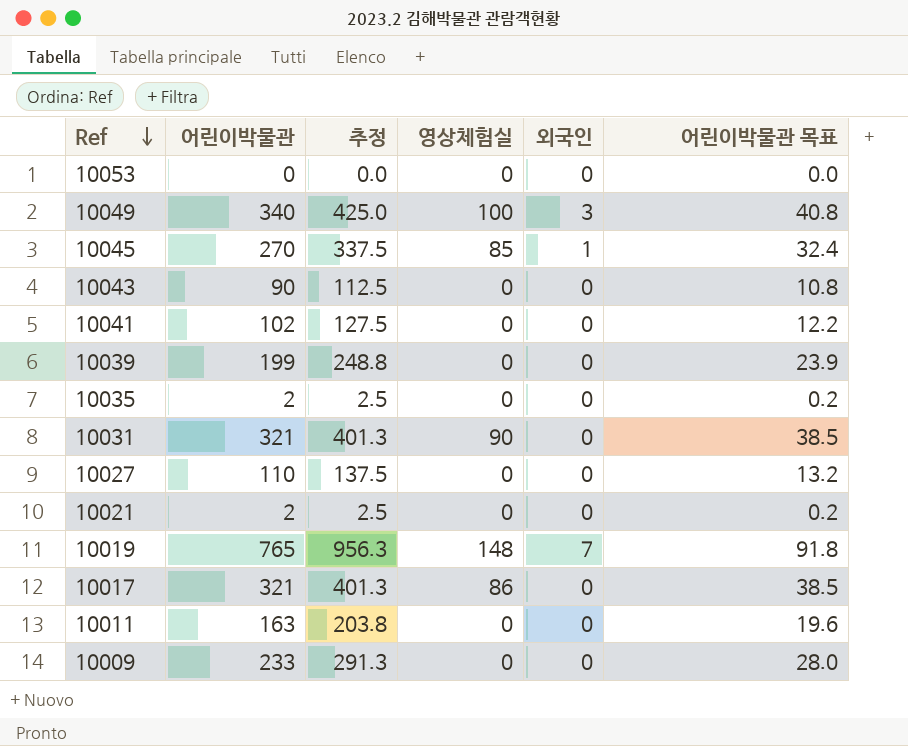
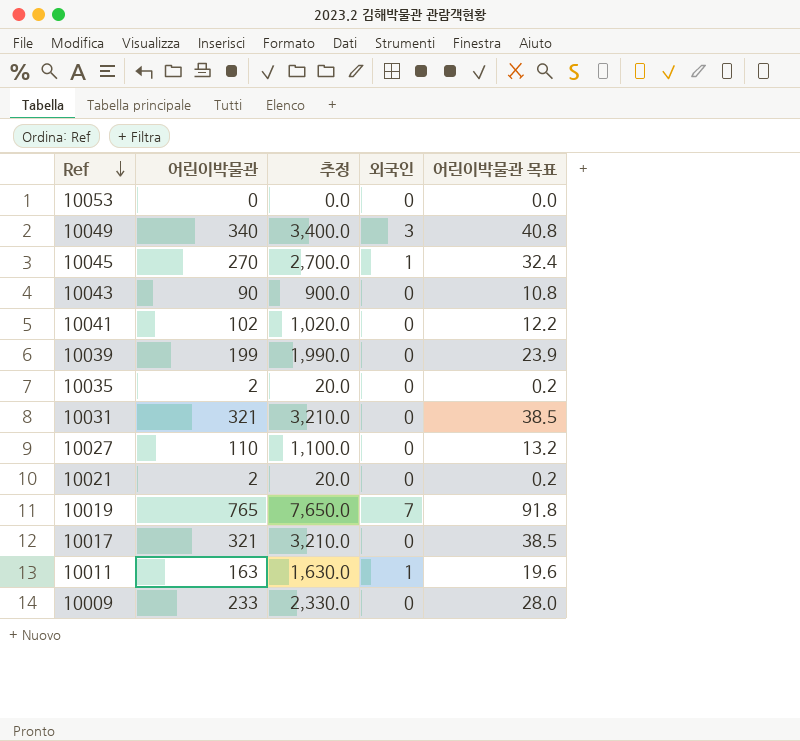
column 영상체험실 | position: 4 -> none
column 추정 | formula: [어린이박물관] * 1.25 -> [어린이박물관] * 10
10011 | 외국인: 0 -> 1

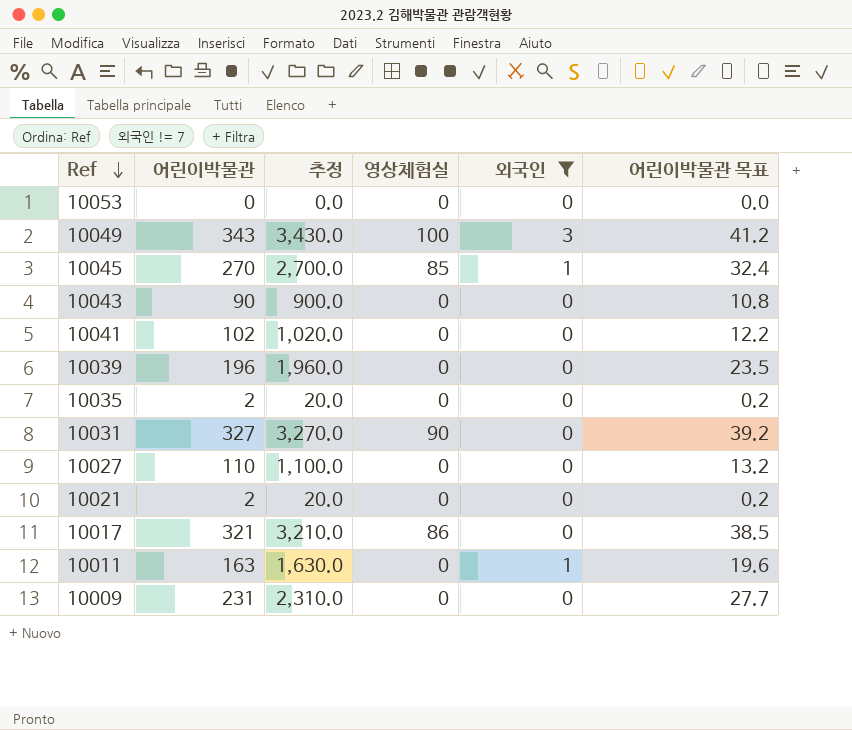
filter: none -> 외국인 != 7
column 영상체험실 | position: none -> 4
10049 | 어린이박물관: 340 -> 343
10049 | 추정: 3,400.0 -> 3,430.0
10049 | 어린이박물관 목표: 40.8 -> 41.2
10039 | 어린이박물관: 199 -> 196
10039 | 추정: 1,990.0 -> 1,960.0
10039 | 어린이박물관 목표: 23.9 -> 23.5
10031 | 어린이박물관: 321 -> 327
10031 | 추정: 3,210.0 -> 3,270.0
10031 | 어린이박물관 목표: 38.5 -> 39.2
10009 | 어린이박물관: 233 -> 231
10009 | 추정: 2,330.0 -> 2,310.0
10009 | 어린이박물관 목표: 28.0 -> 27.7

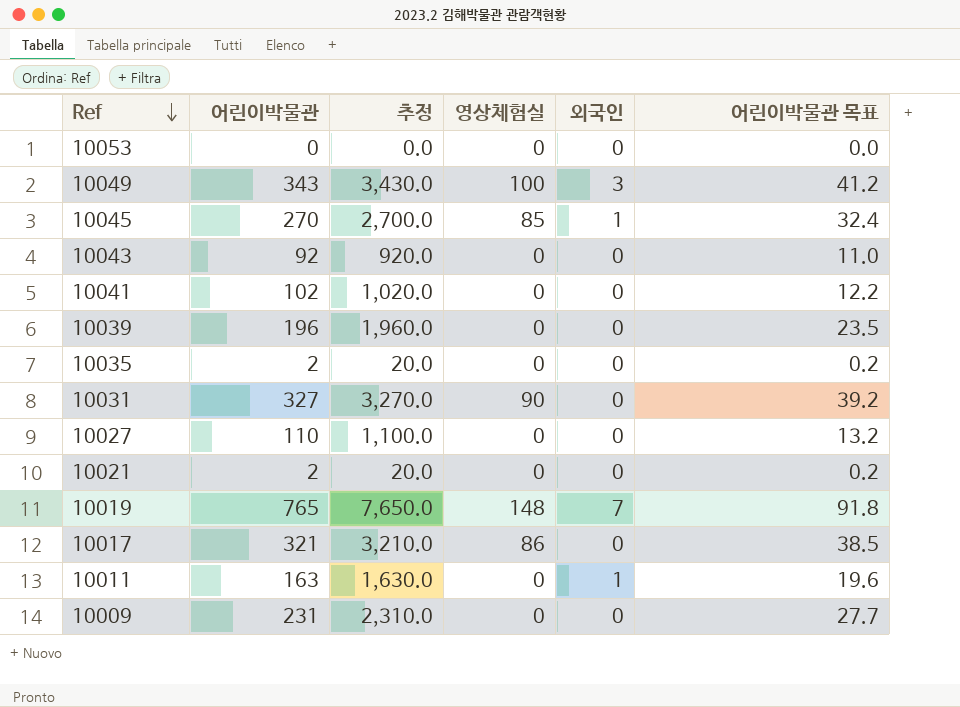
filter: 외국인 != 7 -> none
10043 | 어린이박물관: 90 -> 92
10043 | 추정: 900.0 -> 920.0
10043 | 어린이박물관 목표: 10.8 -> 11.0

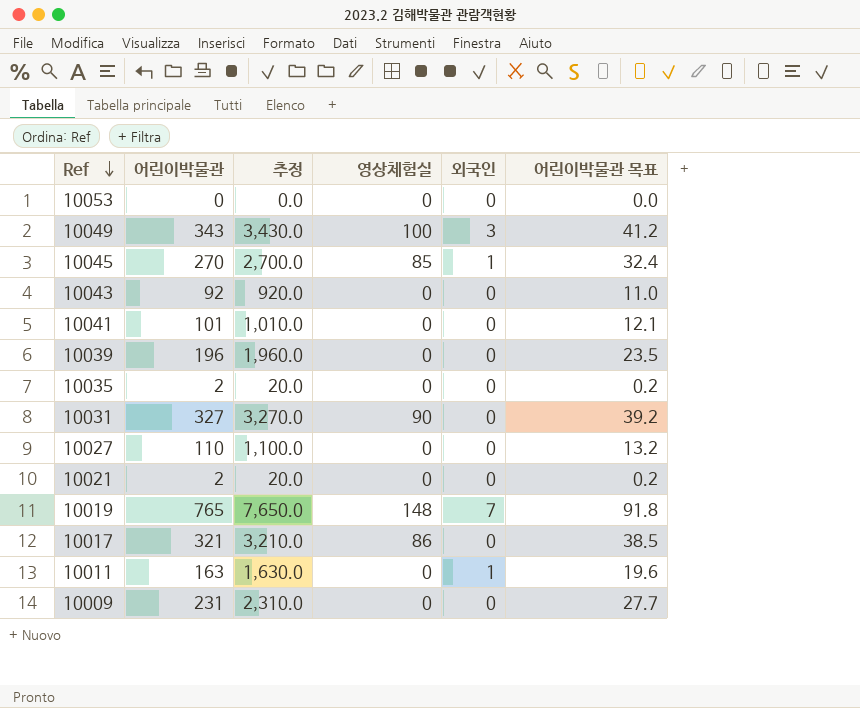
10041 | 어린이박물관: 102 -> 101
10041 | 추정: 1,020.0 -> 1,010.0
10041 | 어린이박물관 목표: 12.2 -> 12.1

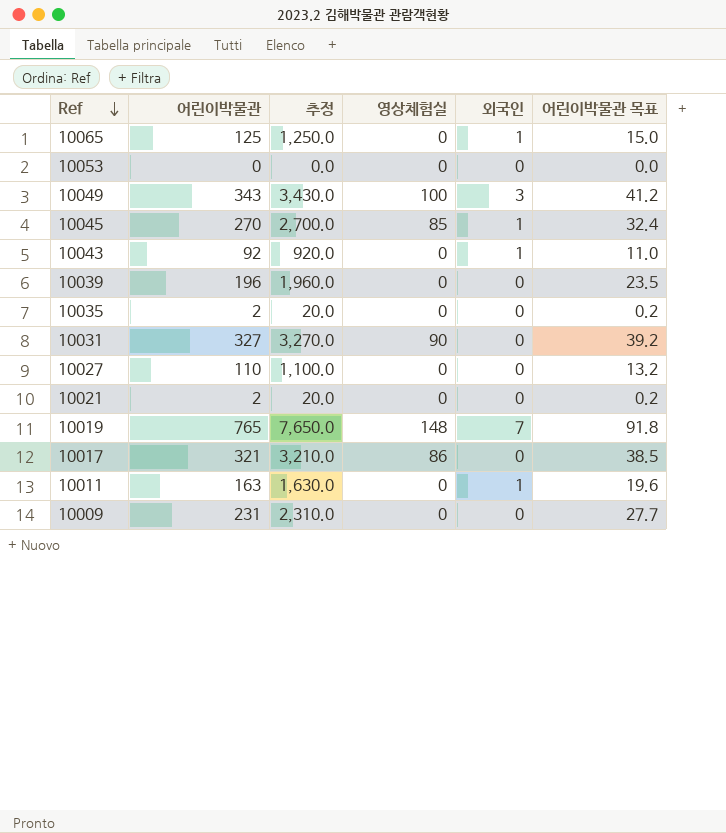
row 10041: 101 | 1,010.0 | 0 | 0 | 12.1 -> none
row 10065: none -> 125 | 1,250.0 | 0 | 1 | 15.0
10043 | 외국인: 0 -> 1

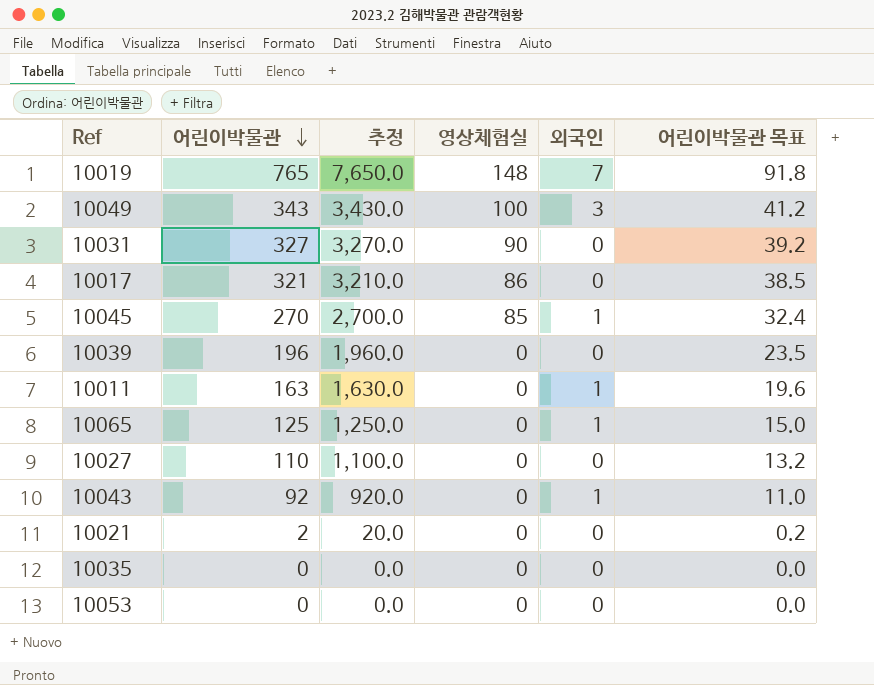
row order: Ref descending -> 어린이박물관 descending
row 10009: 231 | 2,310.0 | 0 | 0 | 27.7 -> none
10035 | 어린이박물관: 2 -> 0
10035 | 추정: 20.0 -> 0.0
10035 | 어린이박물관 목표: 0.2 -> 0.0

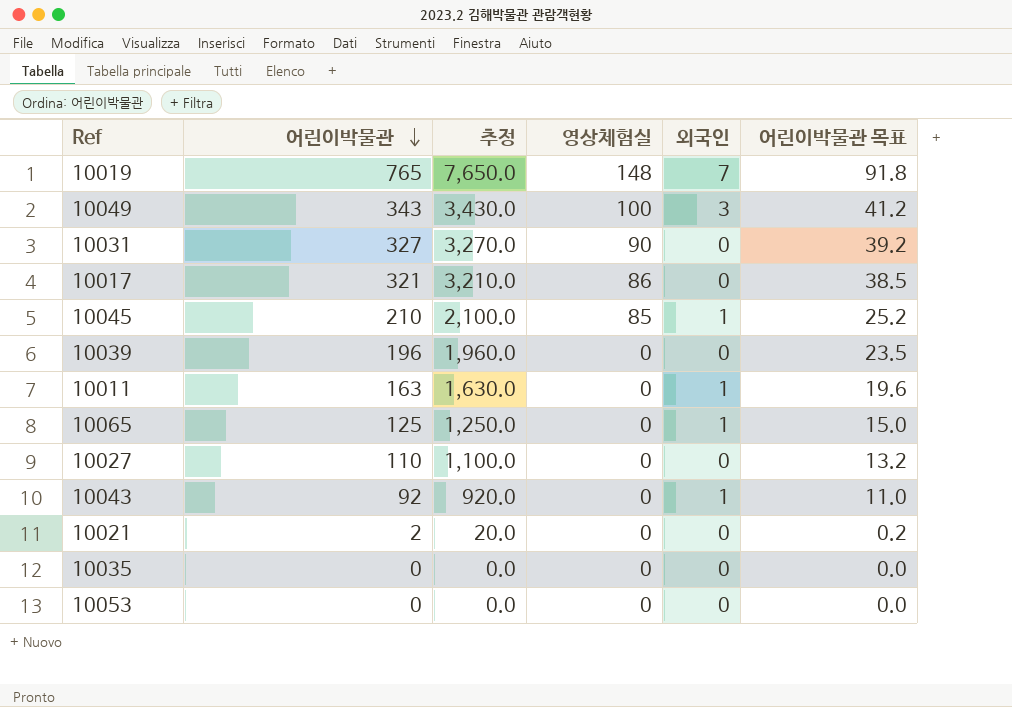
10045 | 어린이박물관: 270 -> 210
10045 | 추정: 2,700.0 -> 2,100.0
10045 | 어린이박물관 목표: 32.4 -> 25.2

